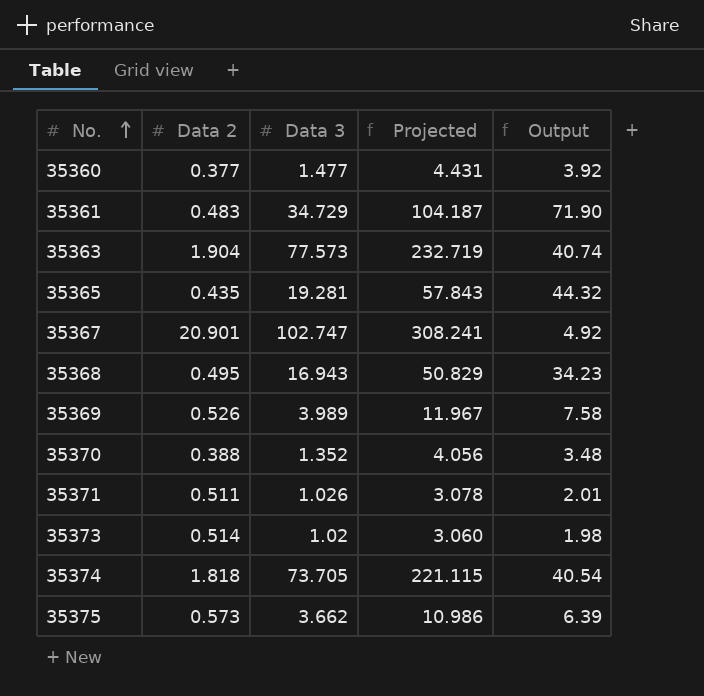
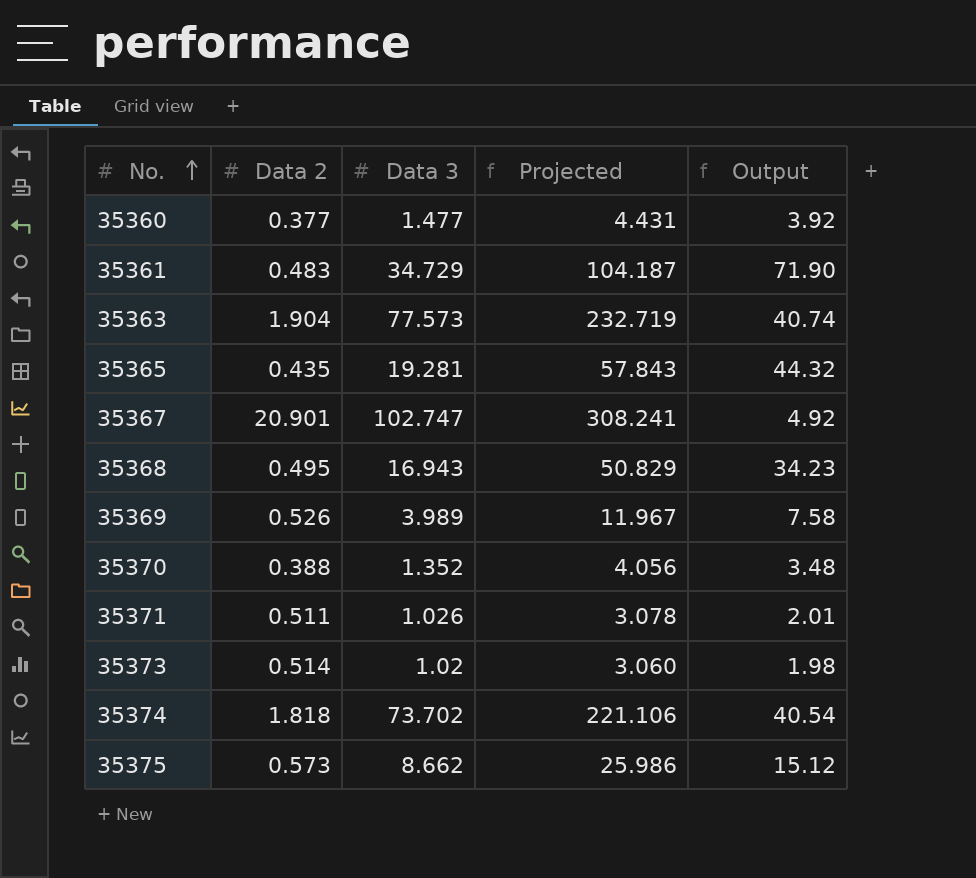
35374 | Data 3: 73.705 -> 73.702
35374 | Projected: 221.115 -> 221.106
35375 | Data 3: 3.662 -> 8.662
35375 | Projected: 10.986 -> 25.986
35375 | Output: 6.39 -> 15.12

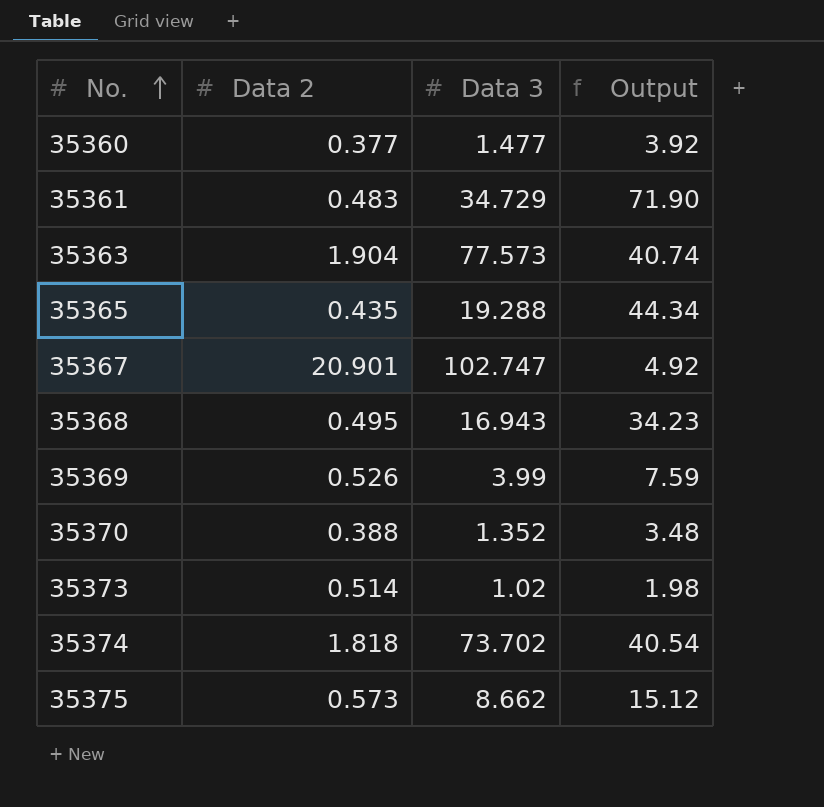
column Projected | formula: [Data 3] * 3 -> none
row 35371: 0.511 | 1.026 | 3.078 | 2.01 -> none
35365 | Data 3: 19.281 -> 19.288
35365 | Output: 44.32 -> 44.34
35369 | Data 3: 3.989 -> 3.99
35369 | Output: 7.58 -> 7.59

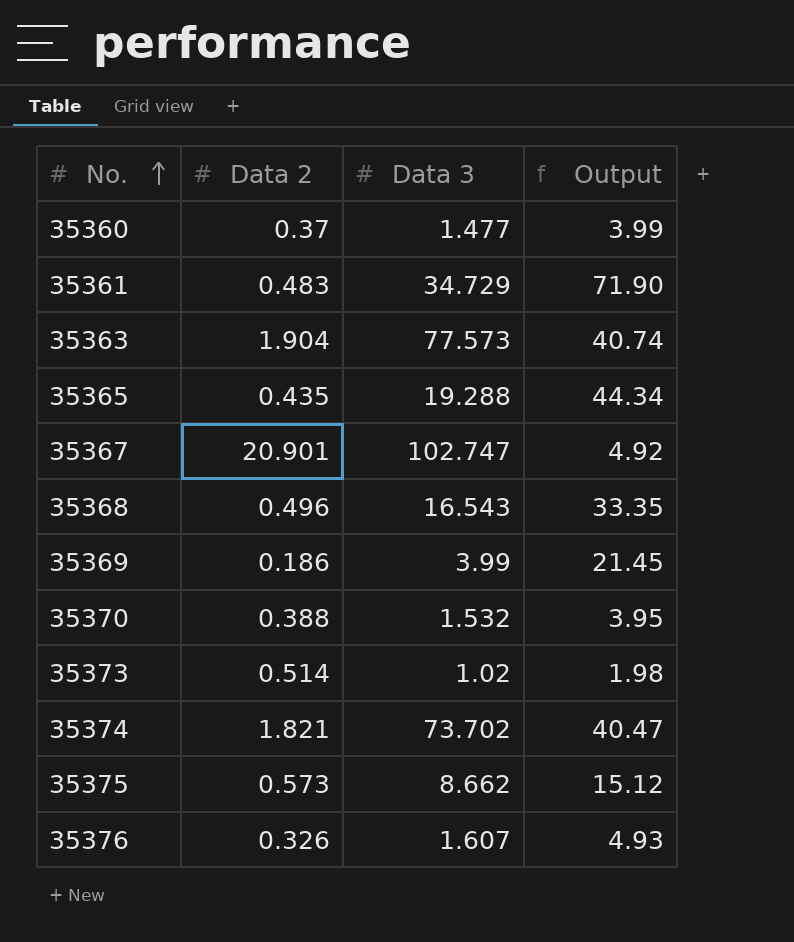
35360 | Data 2: 0.377 -> 0.37
35360 | Output: 3.92 -> 3.99
35368 | Data 2: 0.495 -> 0.496
35368 | Data 3: 16.943 -> 16.543
35368 | Output: 34.23 -> 33.35
35369 | Data 2: 0.526 -> 0.186
35369 | Output: 7.59 -> 21.45
35370 | Data 3: 1.352 -> 1.532
35370 | Output: 3.48 -> 3.95
35374 | Data 2: 1.818 -> 1.821
35374 | Output: 40.54 -> 40.47
row 35376: none -> 0.326 | 1.607 | 4.93

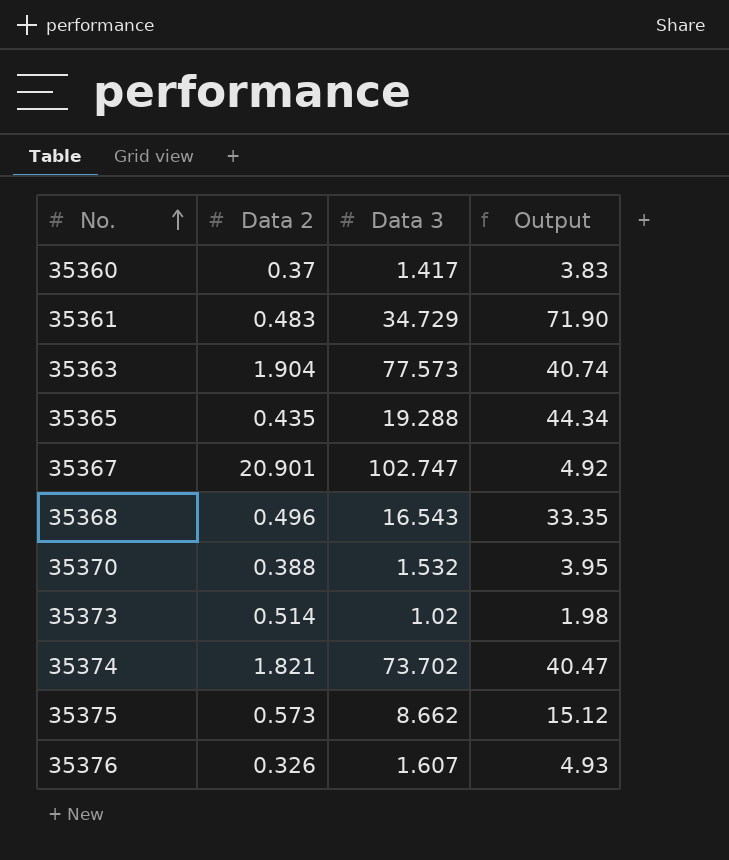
row 35369: 0.186 | 3.99 | 21.45 -> none
35360 | Data 3: 1.477 -> 1.417
35360 | Output: 3.99 -> 3.83

